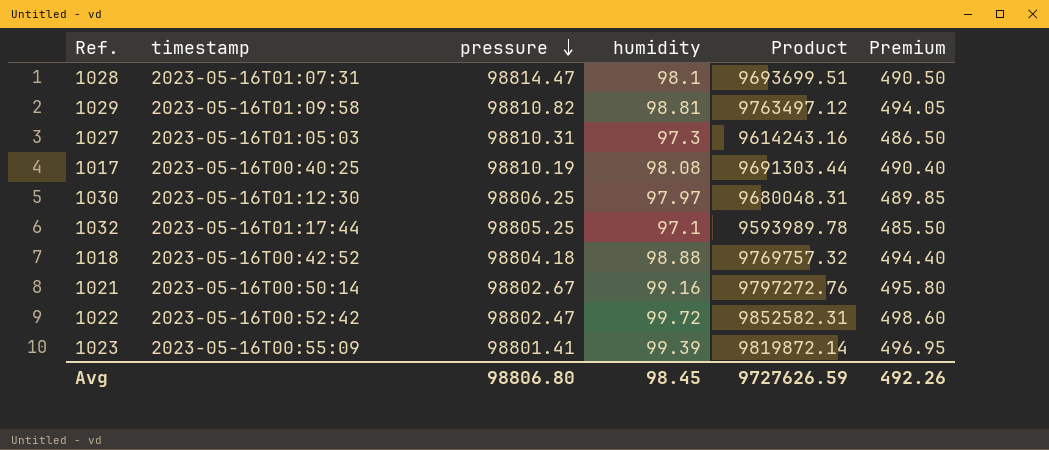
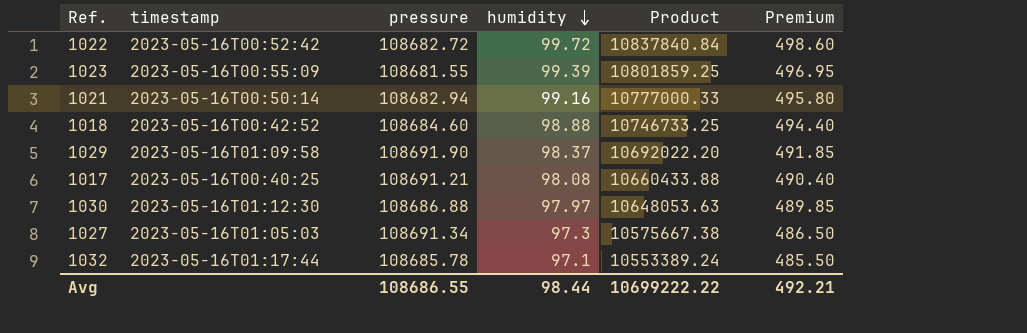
row order: pressure descending -> humidity descending
row 1028: 2023-05-16T01:07:31 | 98814.47 | 98.1 | 9693699.51 | 490.50 -> none
1022 | pressure: 98802.47 -> 108682.72
1022 | Product: 9852582.31 -> 10837840.84
1023 | pressure: 98801.41 -> 108681.55
1023 | Product: 9819872.14 -> 10801859.25
1021 | pressure: 98802.67 -> 108682.94
1021 | Product: 9797272.76 -> 10777000.33
1018 | pressure: 98804.18 -> 108684.60
1018 | Product: 9769757.32 -> 10746733.25
1029 | pressure: 98810.82 -> 108691.90
1029 | humidity: 98.81 -> 98.37
1029 | Product: 9763497.12 -> 10692022.20
1029 | Premium: 494.05 -> 491.85
1017 | pressure: 98810.19 -> 108691.21
1017 | Product: 9691303.44 -> 10660433.88
1030 | pressure: 98806.25 -> 108686.88
1030 | Product: 9680048.31 -> 10648053.63
1027 | pressure: 98810.31 -> 108691.34
1027 | Product: 9614243.16 -> 10575667.38
1032 | pressure: 98805.25 -> 108685.78
1032 | Product: 9593989.78 -> 10553389.24
Avg | pressure: 98806.80 -> 108686.55
Avg | humidity: 98.45 -> 98.44
Avg | Product: 9727626.59 -> 10699222.22
Avg | Premium: 492.26 -> 492.21

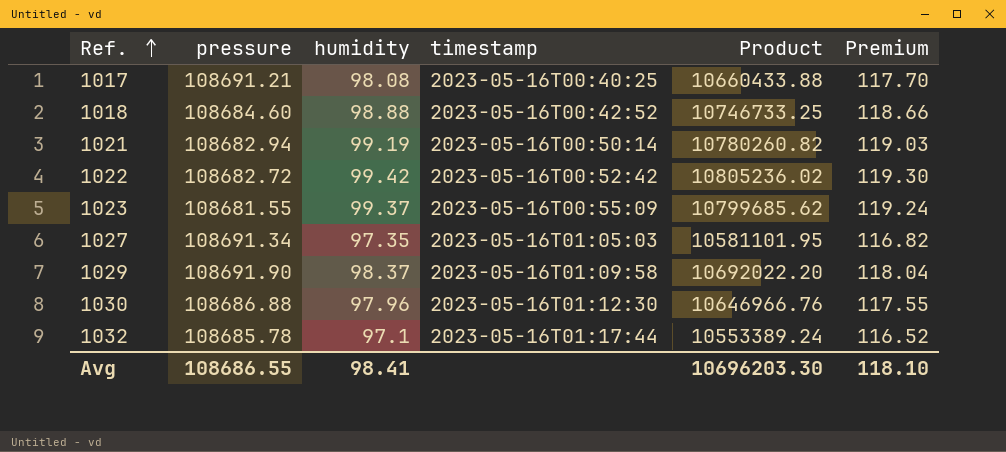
row order: humidity descending -> Ref. ascending
column timestamp | position: 2 -> 4
column Premium | formula: [humidity] * 5 -> [humidity] * 1.2
1021 | humidity: 99.16 -> 99.19
1021 | Product: 10777000.33 -> 10780260.82
1022 | humidity: 99.72 -> 99.42
1022 | Product: 10837840.84 -> 10805236.02
1023 | humidity: 99.39 -> 99.37
1023 | Product: 10801859.25 -> 10799685.62
1027 | humidity: 97.3 -> 97.35
1027 | Product: 10575667.38 -> 10581101.95
1030 | humidity: 97.97 -> 97.96
1030 | Product: 10648053.63 -> 10646966.76
Avg | humidity: 98.44 -> 98.41
Avg | Product: 10699222.22 -> 10696203.30
Avg | Premium: 492.21 -> 118.10

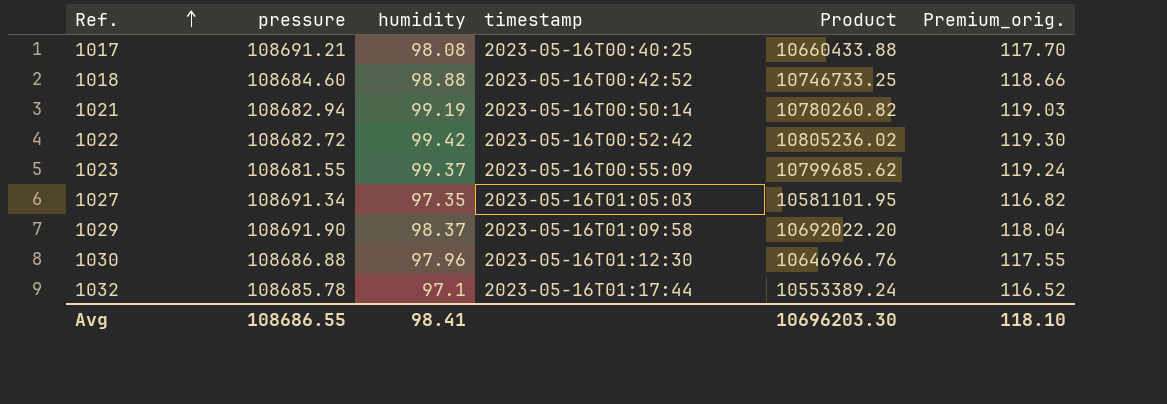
column name: Premium -> Premium_orig.

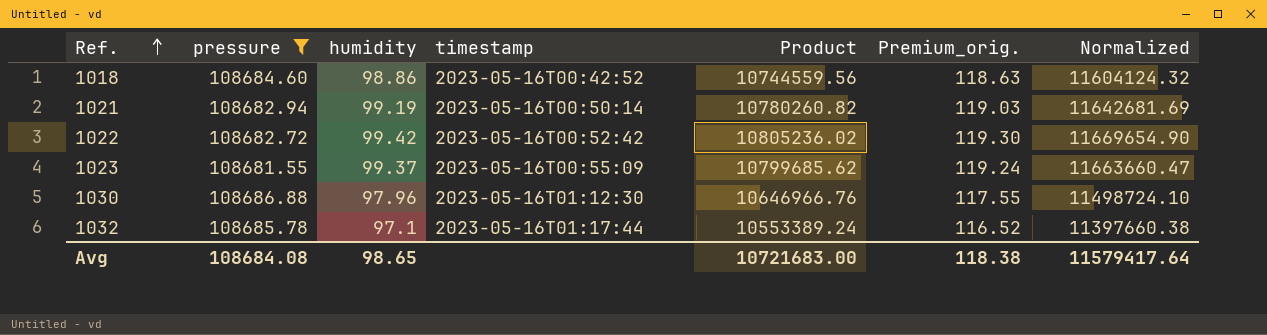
filter: none -> pressure <= 108686.88
column Normalized | formula: none -> [Product] * 1.08
1018 | humidity: 98.88 -> 98.86
1018 | Product: 10746733.25 -> 10744559.56
1018 | Premium_orig.: 118.66 -> 118.63
Avg | pressure: 108686.55 -> 108684.08
Avg | humidity: 98.41 -> 98.65
Avg | Product: 10696203.30 -> 10721683.00
Avg | Premium_orig.: 118.10 -> 118.38

